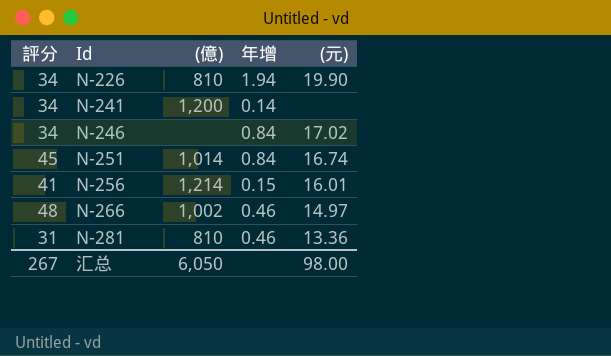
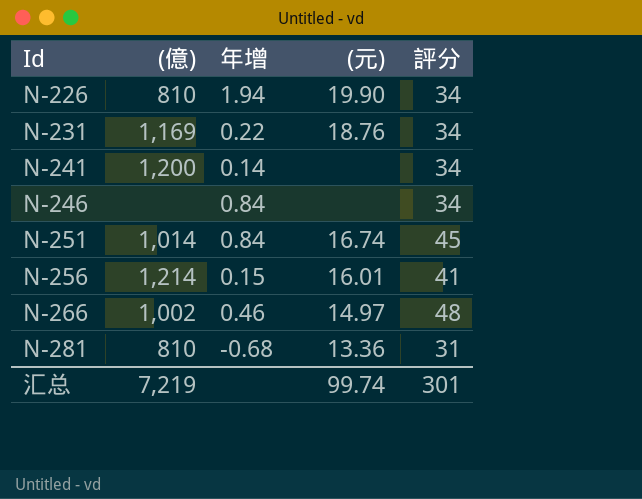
column 評分 | position: 1 -> 5
row N-231: none -> 1,169 | 0.22 | 18.76 | 34
N-246 | (元): 17.02 -> none
N-281 | 年增: 0.46 -> -0.68
汇总 | (億): 6,050 -> 7,219
汇总 | (元): 98.00 -> 99.74
汇总 | 評分: 267 -> 301

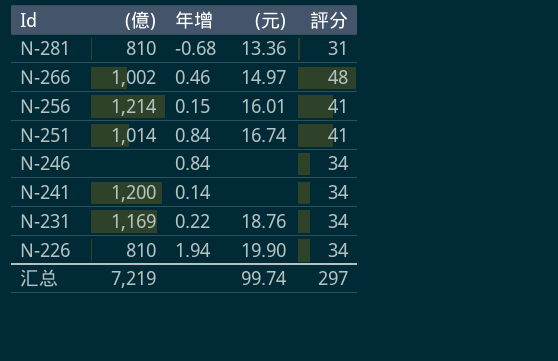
row order: Id ascending -> Id descending
N-251 | 評分: 45 -> 41
汇总 | 評分: 301 -> 297

